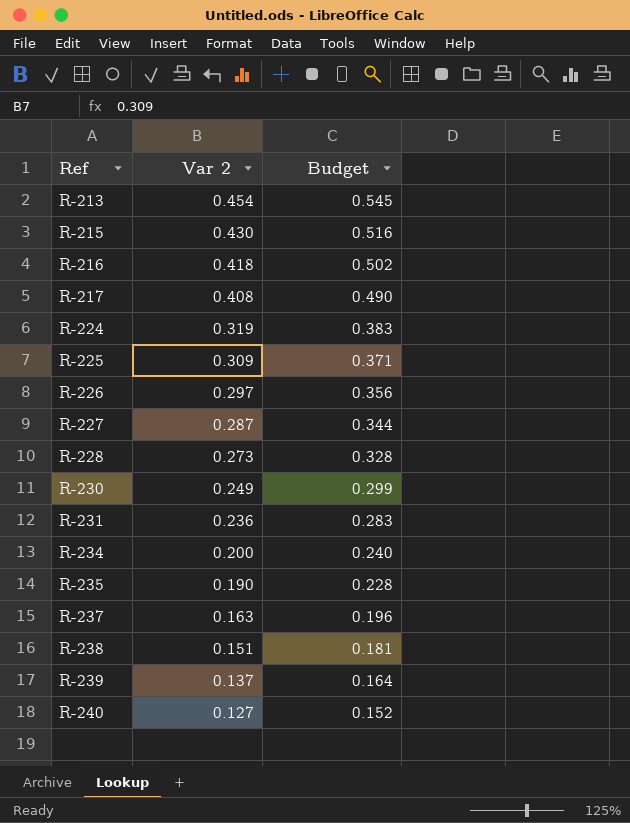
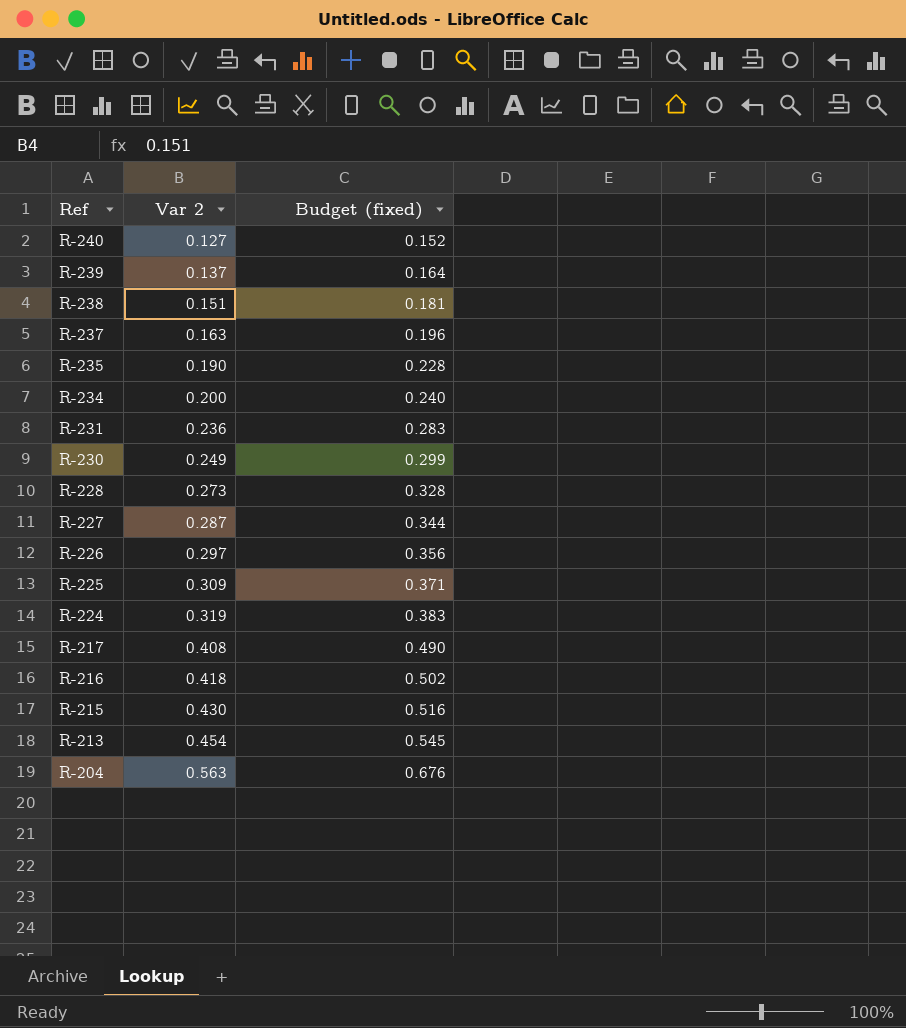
row order: Ref ascending -> Ref descending
column name: Budget -> Budget (fixed)
row R-204: none -> 0.563 | 0.676

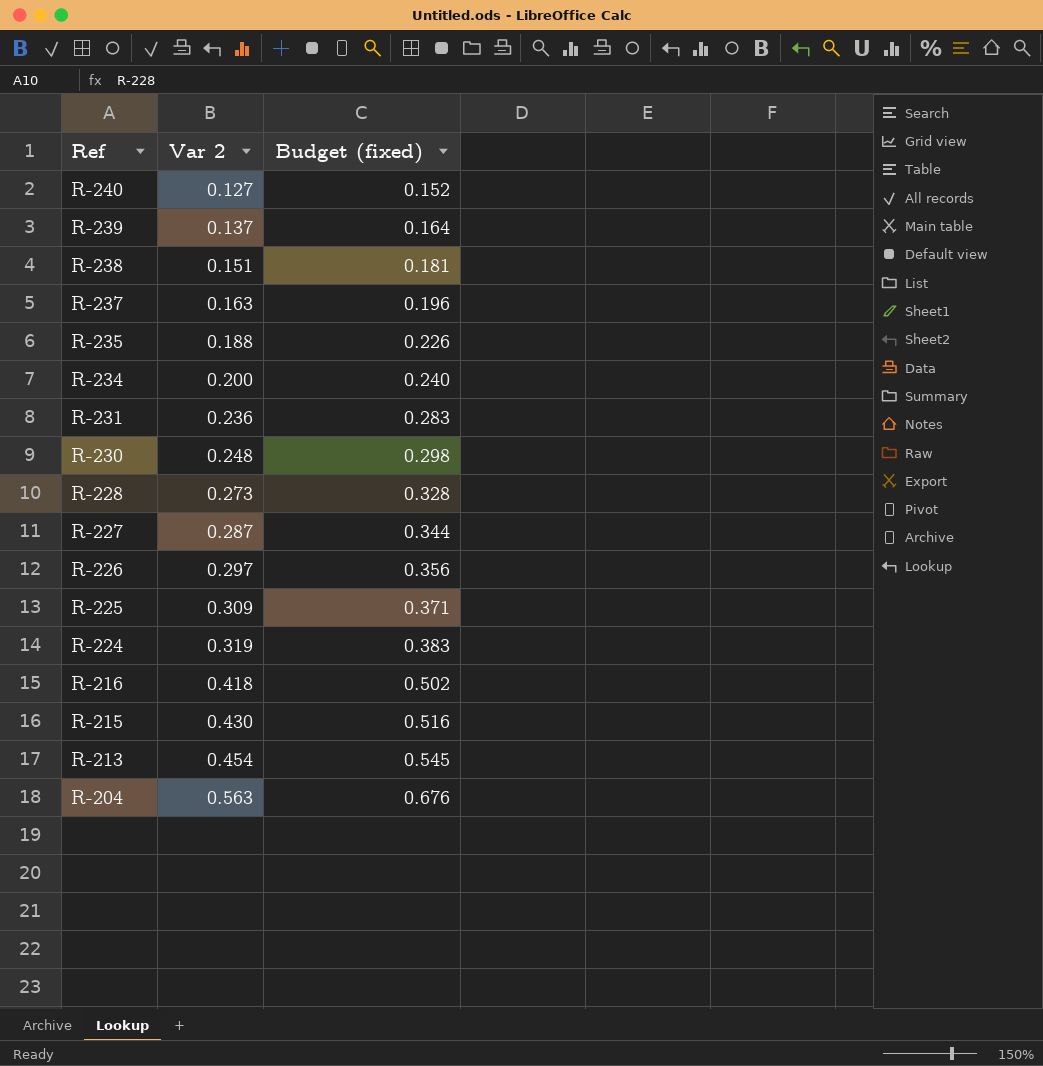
row R-217: 0.408 | 0.490 -> none
R-235 | Var 2: 0.190 -> 0.188
R-235 | Budget (fixed): 0.228 -> 0.226
R-230 | Var 2: 0.249 -> 0.248
R-230 | Budget (fixed): 0.299 -> 0.298

